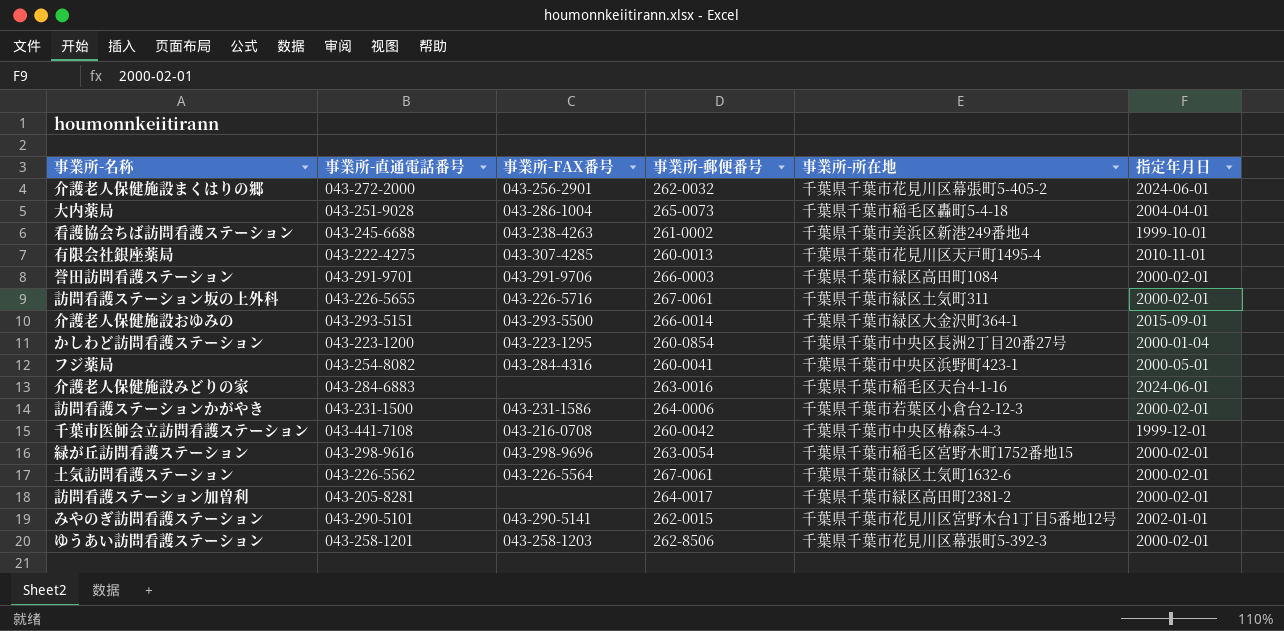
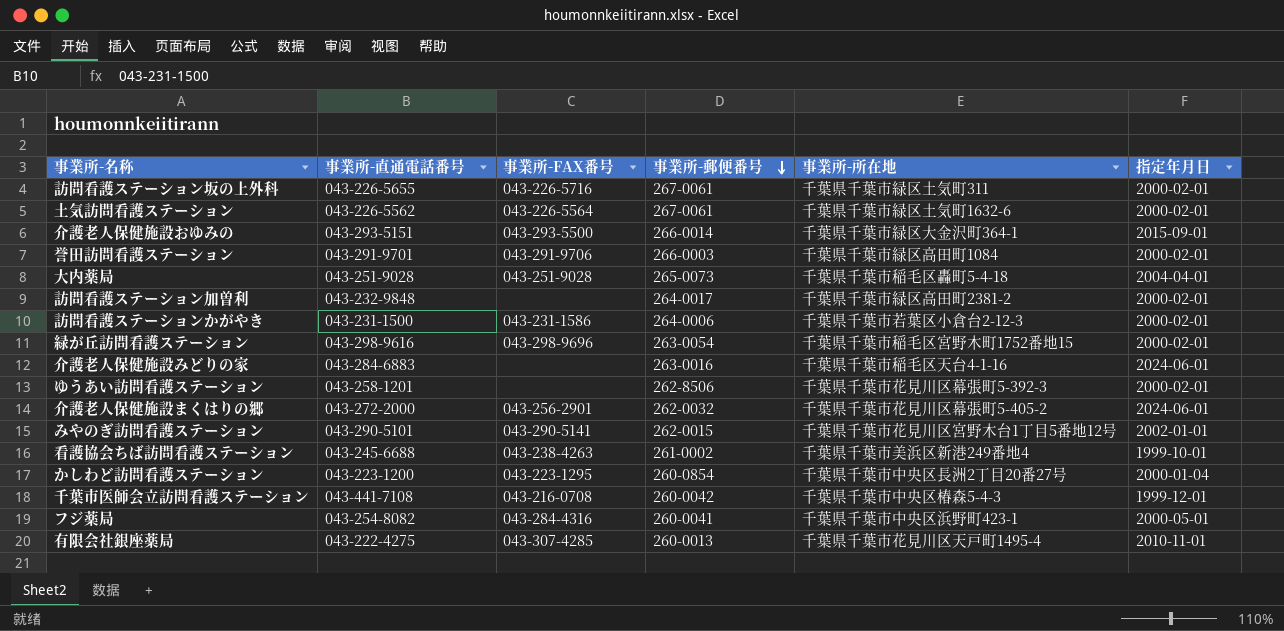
row order: none -> 事業所-郵便番号 descending
大内薬局 | 事業所-FAX番号: 043-286-1004 -> 043-251-9028
訪問看護ステーション加曽利 | 事業所-直通電話番号: 043-205-8281 -> 043-232-9848
ゆうあい訪問看護ステーション | 事業所-FAX番号: 043-258-1203 -> none

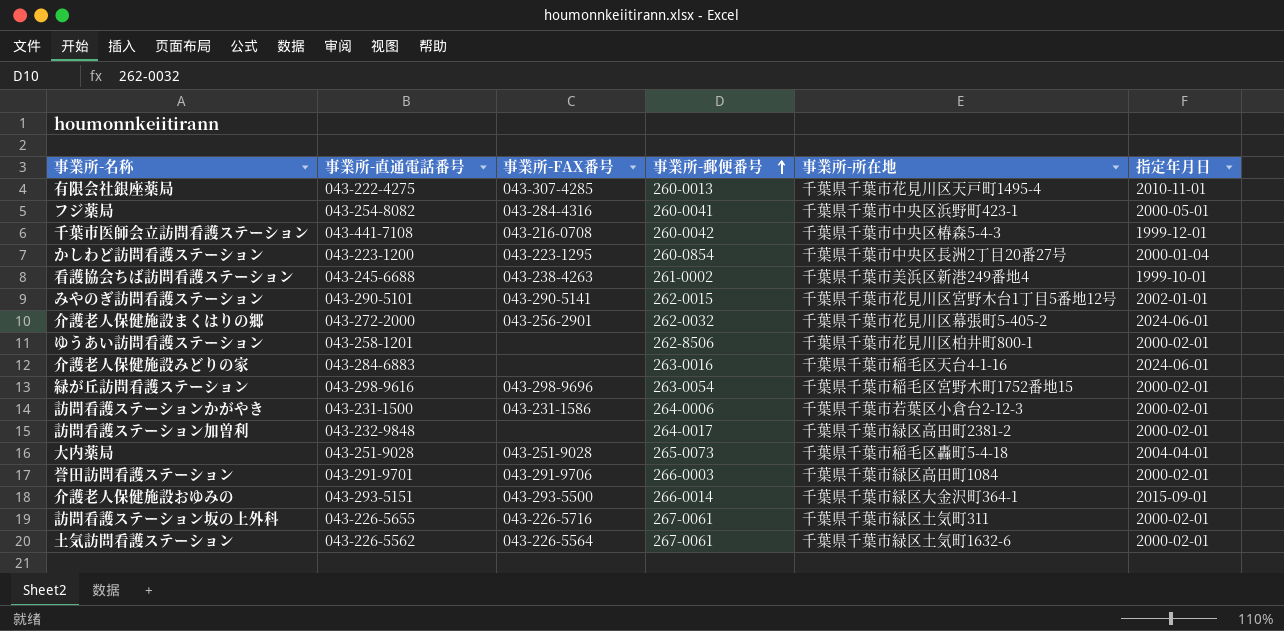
row order: 事業所-郵便番号 descending -> 事業所-郵便番号 ascending
ゆうあい訪問看護ステーション | 事業所-所在地: 千葉県千葉市花見川区幕張町5-392-3 -> 千葉県千葉市花見川区柏井町800-1

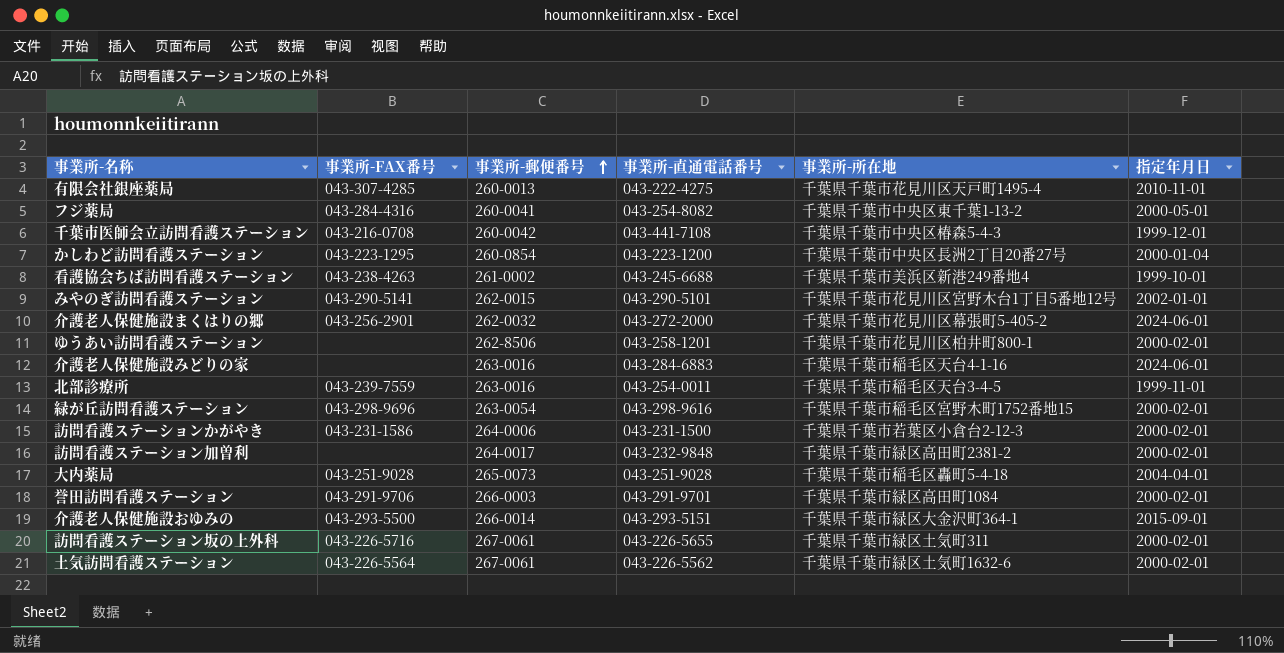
column 事業所-直通電話番号 | position: 2 -> 4
フジ薬局 | 事業所-所在地: 千葉県千葉市中央区浜野町423-1 -> 千葉県千葉市中央区東千葉1-13-2
row 北部診療所: none -> 043-239-7559 | 263-0016 | 043-254-0011 | 千葉県千葉市稲毛区天台3-4-5 | 1999-11-01

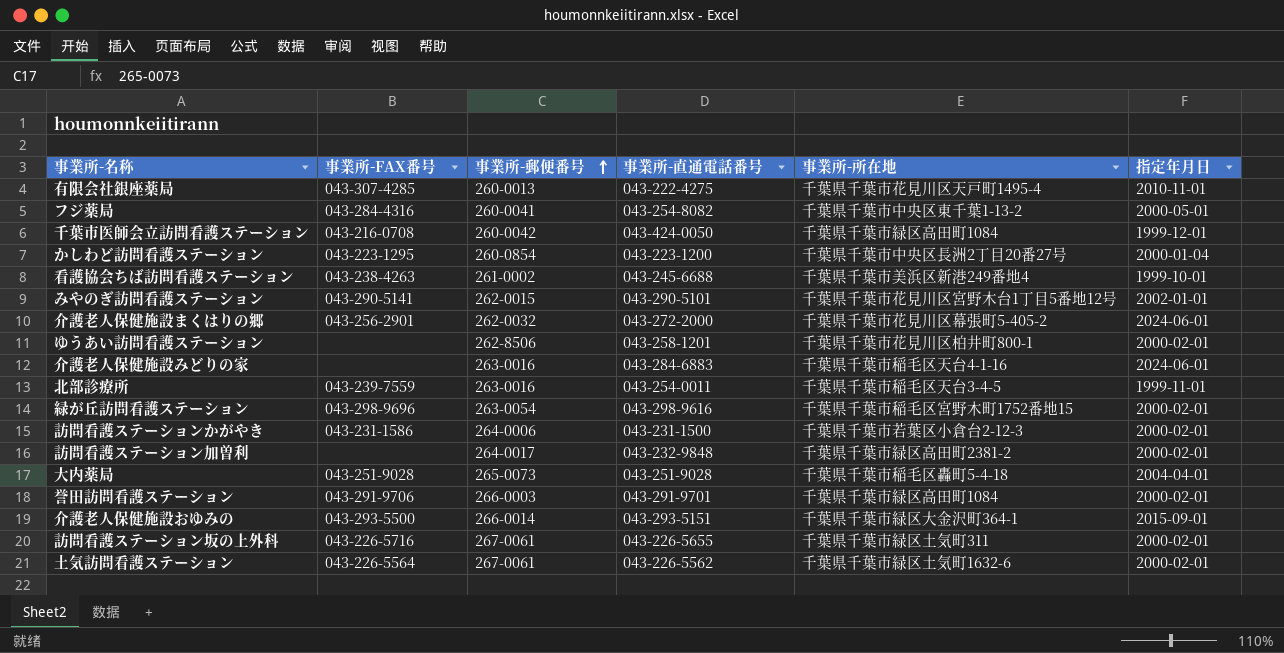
千葉市医師会立訪問看護ステーション | 事業所-直通電話番号: 043-441-7108 -> 043-424-0050
千葉市医師会立訪問看護ステーション | 事業所-所在地: 千葉県千葉市中央区椿森5-4-3 -> 千葉県千葉市緑区高田町1084

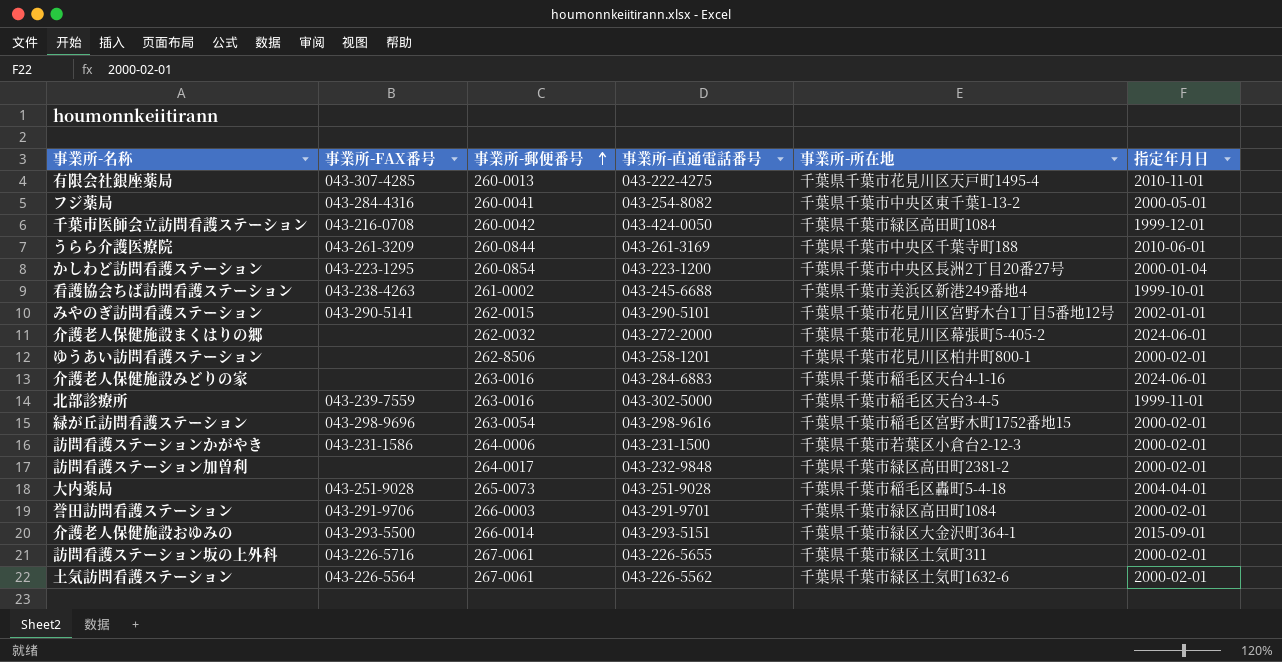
row うらら介護医療院: none -> 043-261-3209 | 260-0844 | 043-261-3169 | 千葉県千葉市中央区千葉寺町188 | 2010-06-01
介護老人保健施設まくはりの郷 | 事業所-FAX番号: 043-256-2901 -> none
北部診療所 | 事業所-直通電話番号: 043-254-0011 -> 043-302-5000

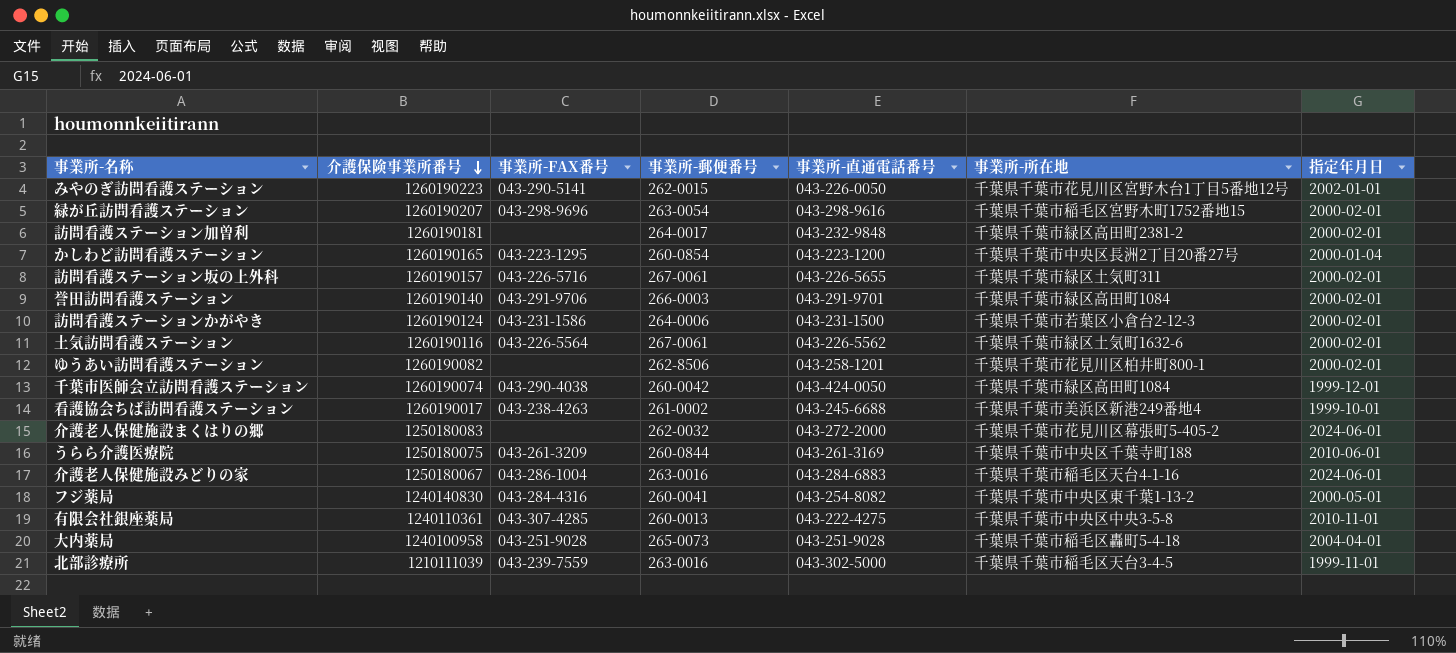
row order: 事業所-郵便番号 ascending -> 介護保険事業所番号 descending
column 介護保険事業所番号 | position: none -> 2
row 介護老人保健施設おゆみの: 043-293-5500 | 266-0014 | 043-293-5151 | 千葉県千葉市緑区大金沢町364-1 | 2015-09-01 -> none
みやのぎ訪問看護ステーション | 事業所-直通電話番号: 043-290-5101 -> 043-226-0050
千葉市医師会立訪問看護ステーション | 事業所-FAX番号: 043-216-0708 -> 043-290-4038
介護老人保健施設みどりの家 | 事業所-FAX番号: none -> 043-286-1004
有限会社銀座薬局 | 事業所-所在地: 千葉県千葉市花見川区天戸町1495-4 -> 千葉県千葉市中央区中央3-5-8

